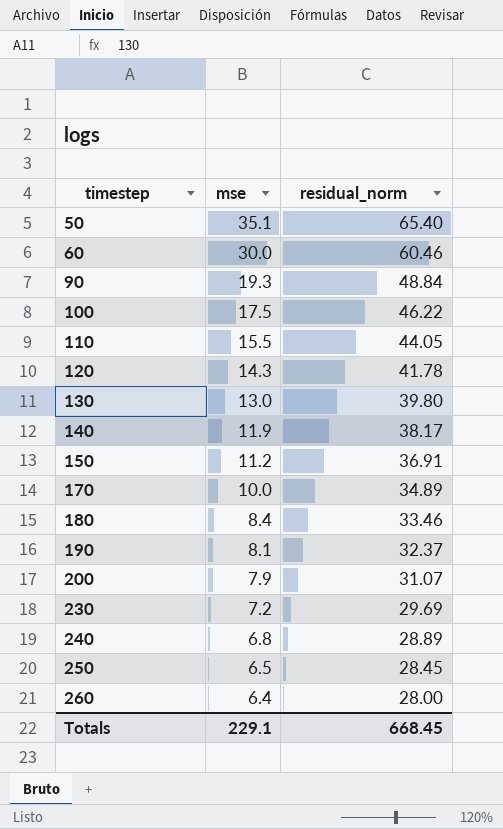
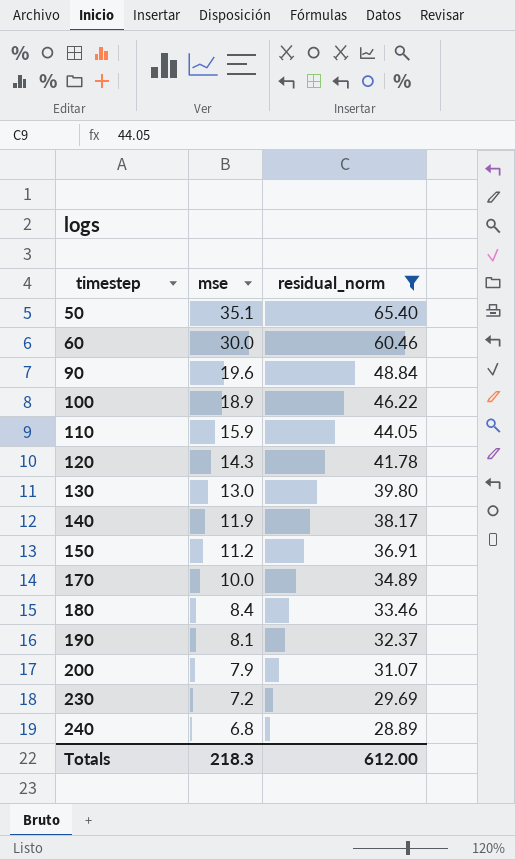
filter: none -> residual_norm >= 28.89
90 | mse: 19.3 -> 19.6
100 | mse: 17.5 -> 18.9
110 | mse: 15.5 -> 15.9
Totals | mse: 229.1 -> 218.3
Totals | residual_norm: 668.45 -> 612.00

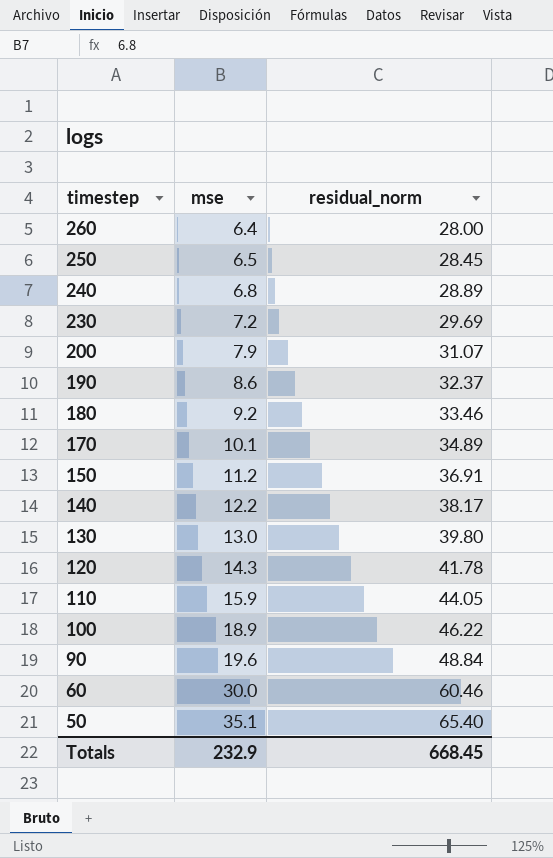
filter: residual_norm >= 28.89 -> none
row order: timestep ascending -> timestep descending
190 | mse: 8.1 -> 8.6
180 | mse: 8.4 -> 9.2
170 | mse: 10.0 -> 10.1
140 | mse: 11.9 -> 12.2
Totals | mse: 218.3 -> 232.9
Totals | residual_norm: 612.00 -> 668.45

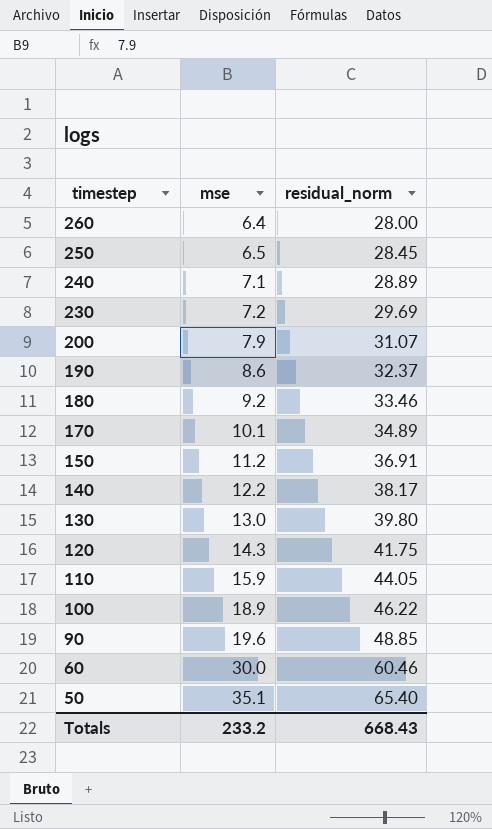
240 | mse: 6.8 -> 7.1
120 | residual_norm: 41.78 -> 41.75
90 | residual_norm: 48.84 -> 48.85
Totals | mse: 232.9 -> 233.2
Totals | residual_norm: 668.45 -> 668.43

